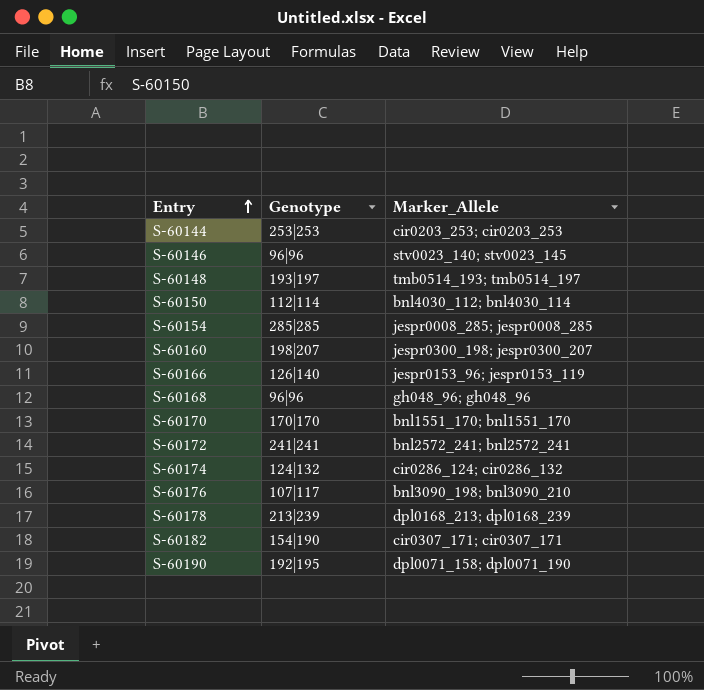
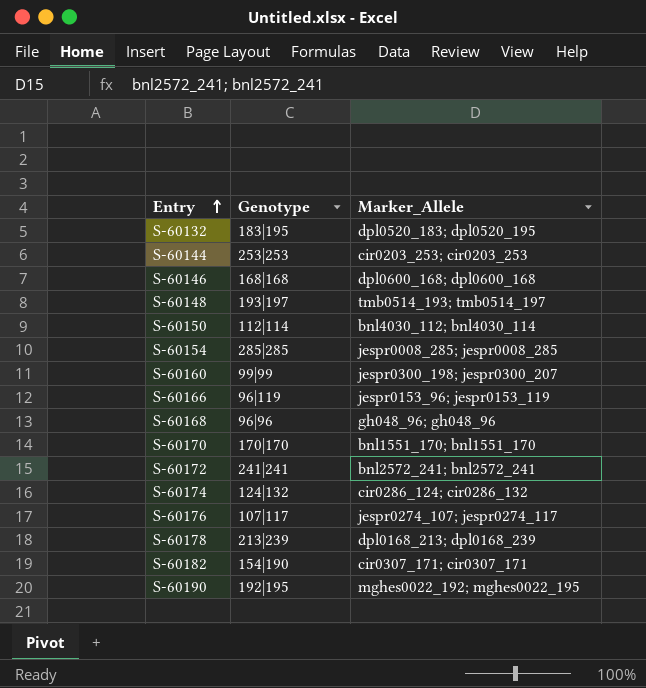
row S-60132: none -> 183|195 | dpl0520_183; dpl0520_195
S-60146 | Genotype: 96|96 -> 168|168
S-60146 | Marker_Allele: stv0023_140; stv0023_145 -> dpl0600_168; dpl0600_168
S-60160 | Genotype: 198|207 -> 99|99
S-60166 | Genotype: 126|140 -> 96|119
S-60176 | Marker_Allele: bnl3090_198; bnl3090_210 -> jespr0274_107; jespr0274_117
S-60190 | Marker_Allele: dpl0071_158; dpl0071_190 -> mghes0022_192; mghes0022_195

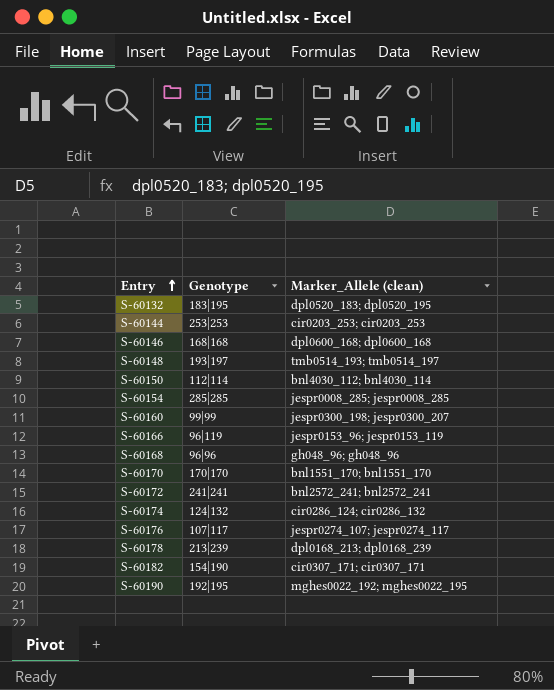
column name: Marker_Allele -> Marker_Allele (clean)

